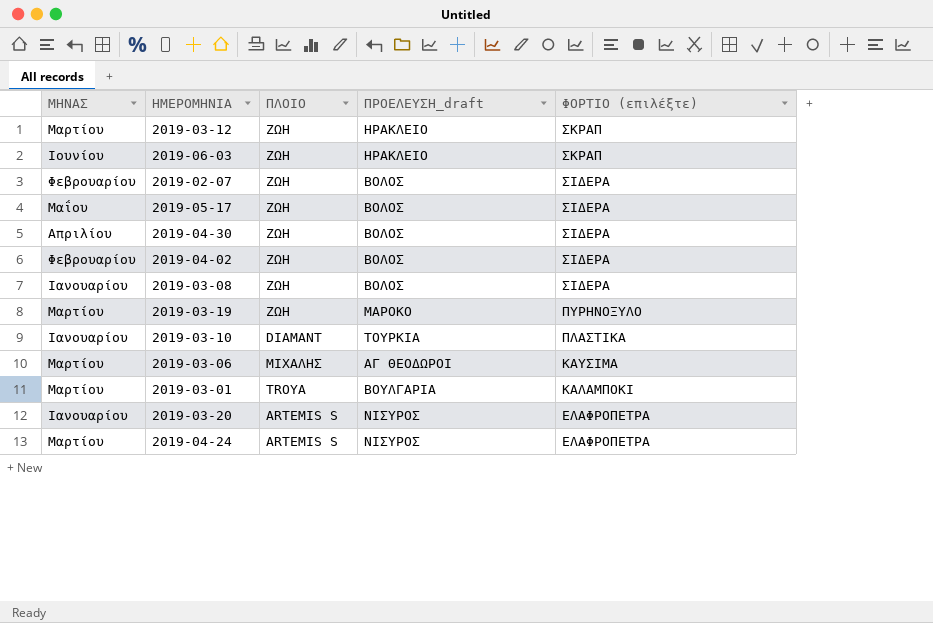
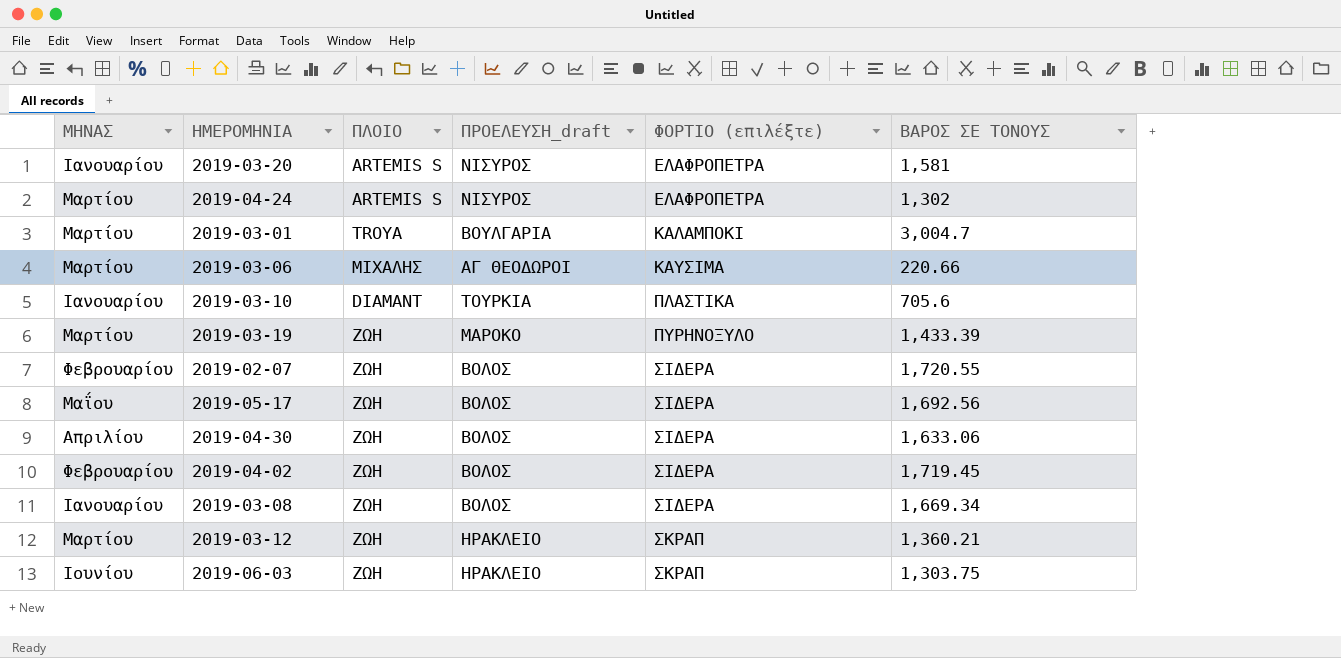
row order: ΦΟΡΤΙΟ (επιλέξτε) descending -> ΦΟΡΤΙΟ (επιλέξτε) ascending
column ΒΑΡΟΣ ΣΕ ΤΟΝΟΥΣ | position: none -> 6

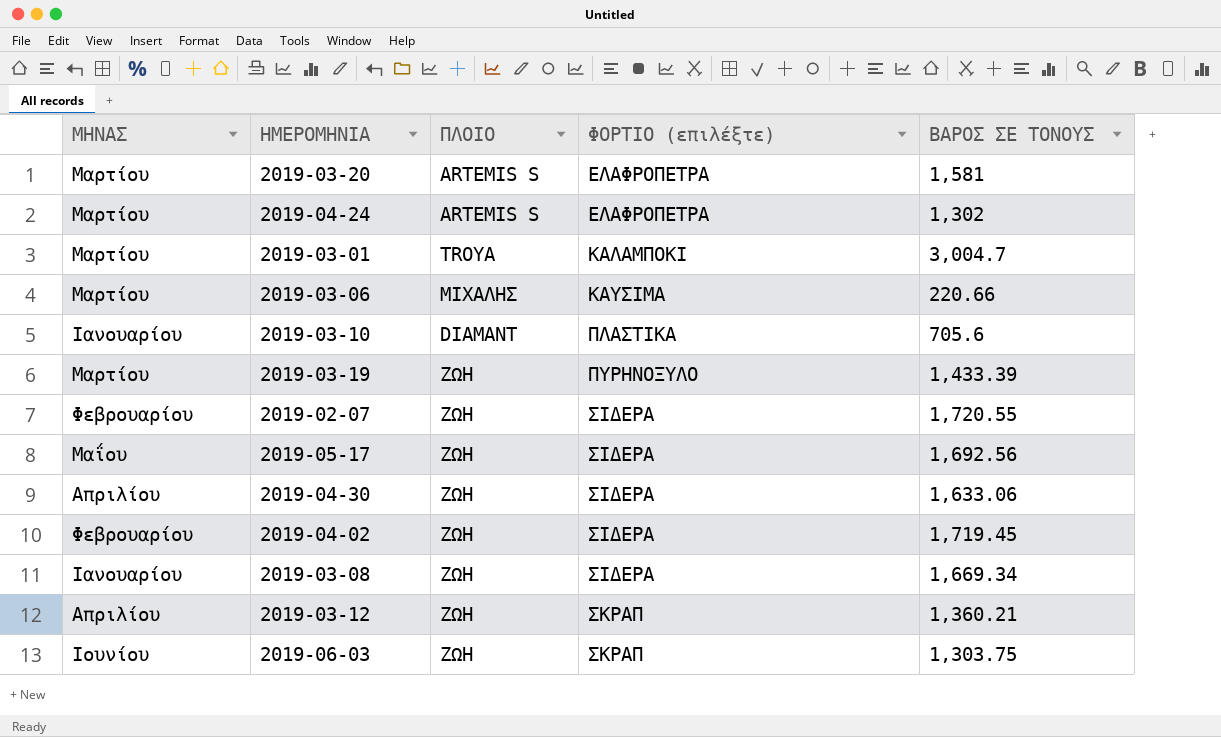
column ΠΡΟΕΛΕΥΣΗ_draft | position: 4 -> none
2019-03-20 | ΜΗΝΑΣ: Ιανουαρίου -> Μαρτίου
2019-03-12 | ΜΗΝΑΣ: Μαρτίου -> Απριλίου

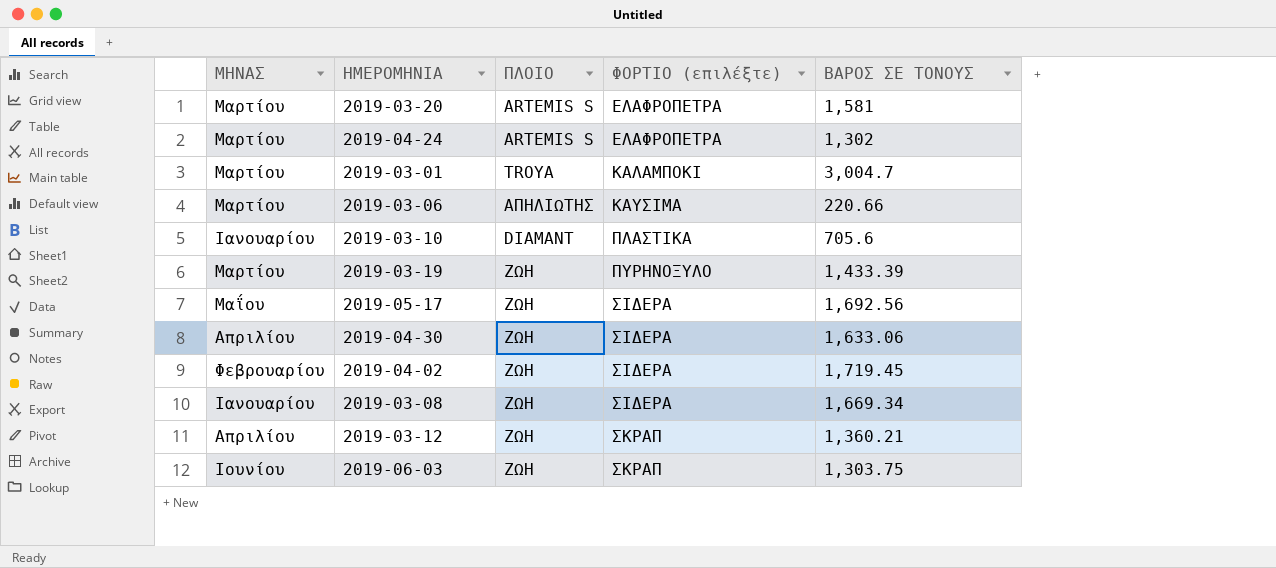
row 2019-02-07: Φεβρουαρίου | ΖΩΗ | ΣΙΔΕΡΑ | 1,720.55 -> none
2019-03-06 | ΠΛΟΙΟ: ΜΙΧΑΛΗΣ -> ΑΠΗΛΙΩΤΗΣ

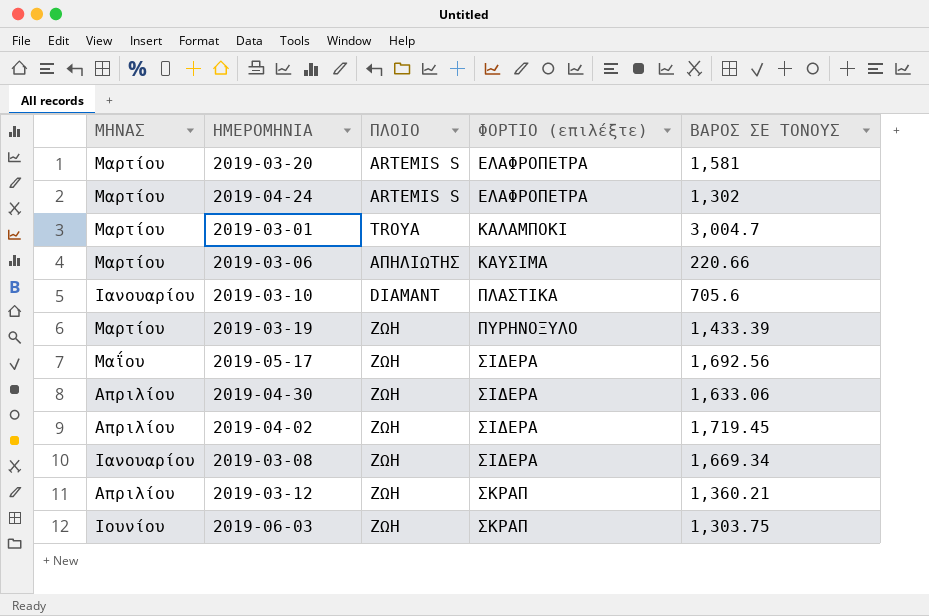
2019-04-02 | ΜΗΝΑΣ: Φεβρουαρίου -> Απριλίου

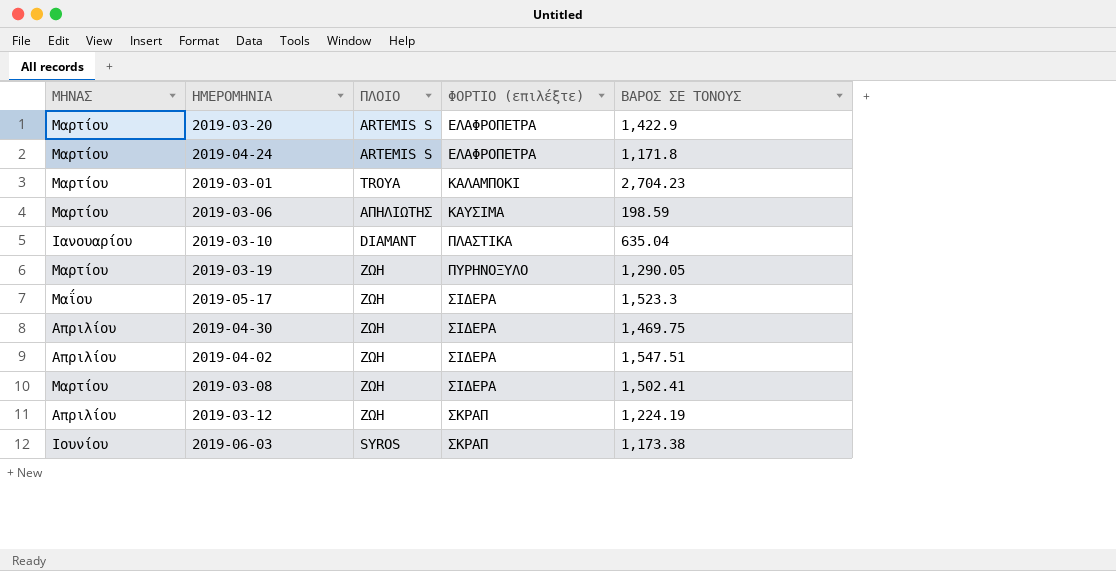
2019-03-20 | ΒΑΡΟΣ ΣΕ ΤΟΝΟΥΣ: 1,581 -> 1,422.9
2019-04-24 | ΒΑΡΟΣ ΣΕ ΤΟΝΟΥΣ: 1,302 -> 1,171.8
2019-03-01 | ΒΑΡΟΣ ΣΕ ΤΟΝΟΥΣ: 3,004.7 -> 2,704.23
2019-03-06 | ΒΑΡΟΣ ΣΕ ΤΟΝΟΥΣ: 220.66 -> 198.59
2019-03-10 | ΒΑΡΟΣ ΣΕ ΤΟΝΟΥΣ: 705.6 -> 635.04
2019-03-19 | ΒΑΡΟΣ ΣΕ ΤΟΝΟΥΣ: 1,433.39 -> 1,290.05
2019-05-17 | ΒΑΡΟΣ ΣΕ ΤΟΝΟΥΣ: 1,692.56 -> 1,523.3
2019-04-30 | ΒΑΡΟΣ ΣΕ ΤΟΝΟΥΣ: 1,633.06 -> 1,469.75
2019-04-02 | ΒΑΡΟΣ ΣΕ ΤΟΝΟΥΣ: 1,719.45 -> 1,547.51
2019-03-08 | ΜΗΝΑΣ: Ιανουαρίου -> Μαρτίου
2019-03-08 | ΒΑΡΟΣ ΣΕ ΤΟΝΟΥΣ: 1,669.34 -> 1,502.41
2019-03-12 | ΒΑΡΟΣ ΣΕ ΤΟΝΟΥΣ: 1,360.21 -> 1,224.19
2019-06-03 | ΠΛΟΙΟ: ΖΩΗ -> SYROS
2019-06-03 | ΒΑΡΟΣ ΣΕ ΤΟΝΟΥΣ: 1,303.75 -> 1,173.38

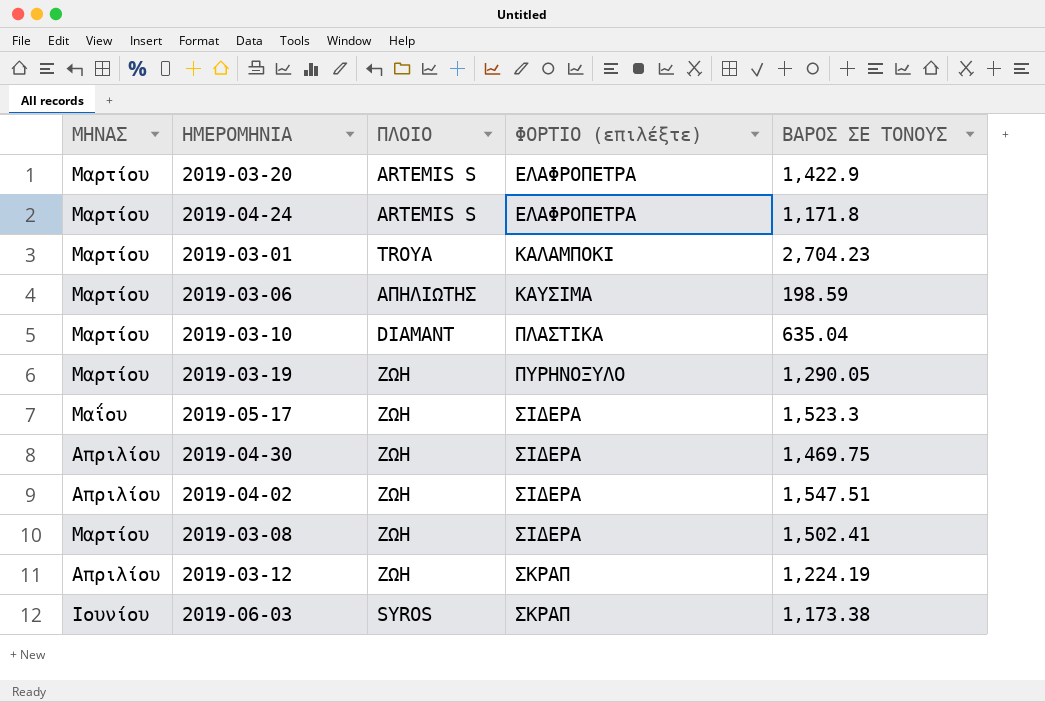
2019-03-10 | ΜΗΝΑΣ: Ιανουαρίου -> Μαρτίου

